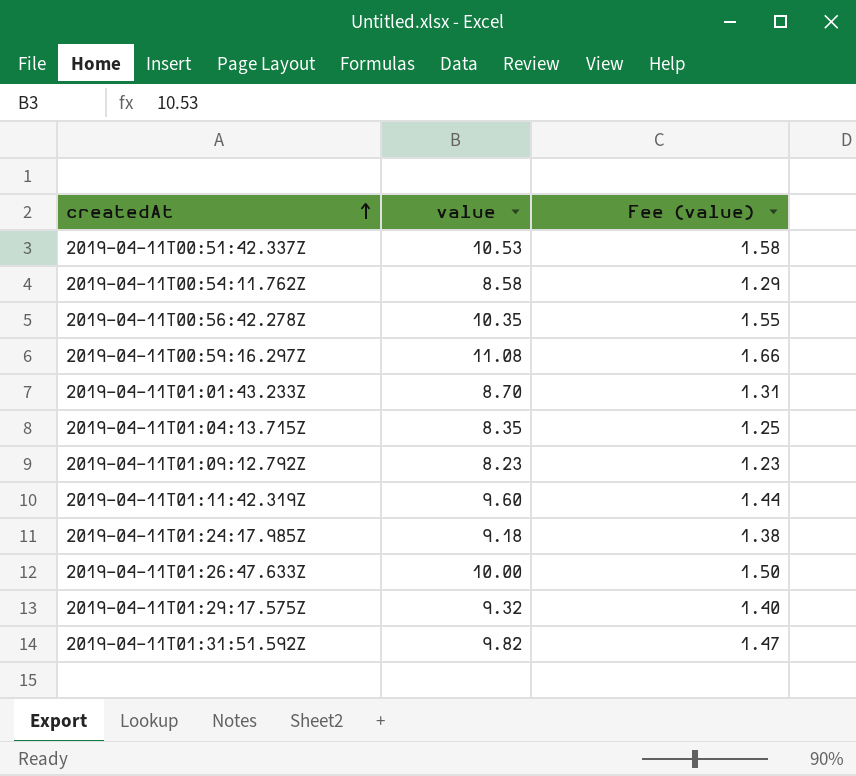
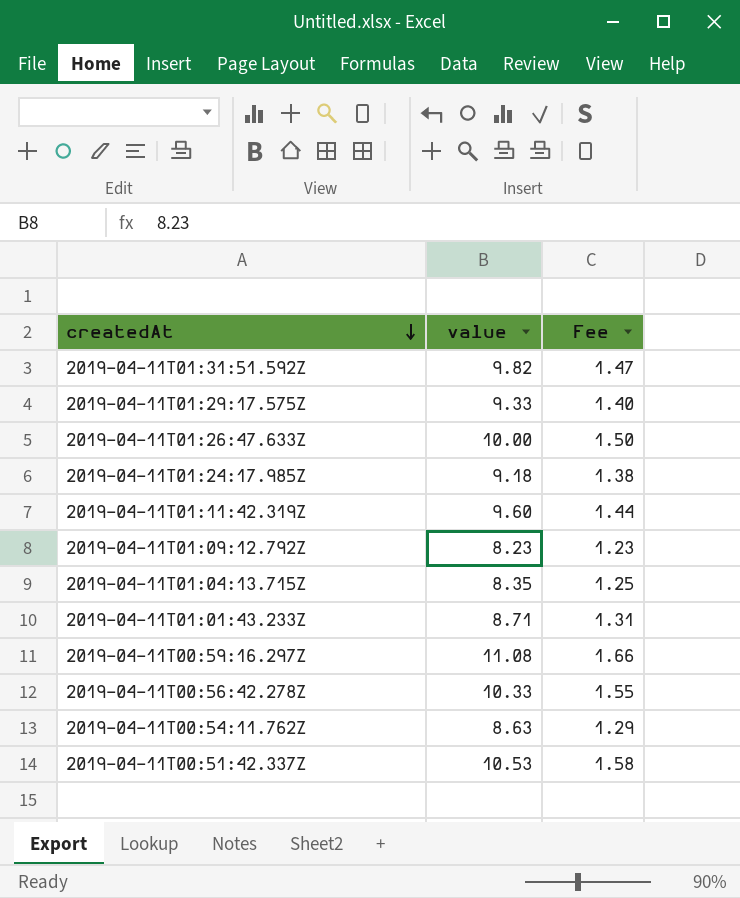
row order: createdAt ascending -> createdAt descending
column name: Fee (value) -> Fee
2019-04-11T01:29:17.575Z | value: 9.32 -> 9.33
2019-04-11T01:01:43.233Z | value: 8.70 -> 8.71
2019-04-11T00:56:42.278Z | value: 10.35 -> 10.33
2019-04-11T00:54:11.762Z | value: 8.58 -> 8.63

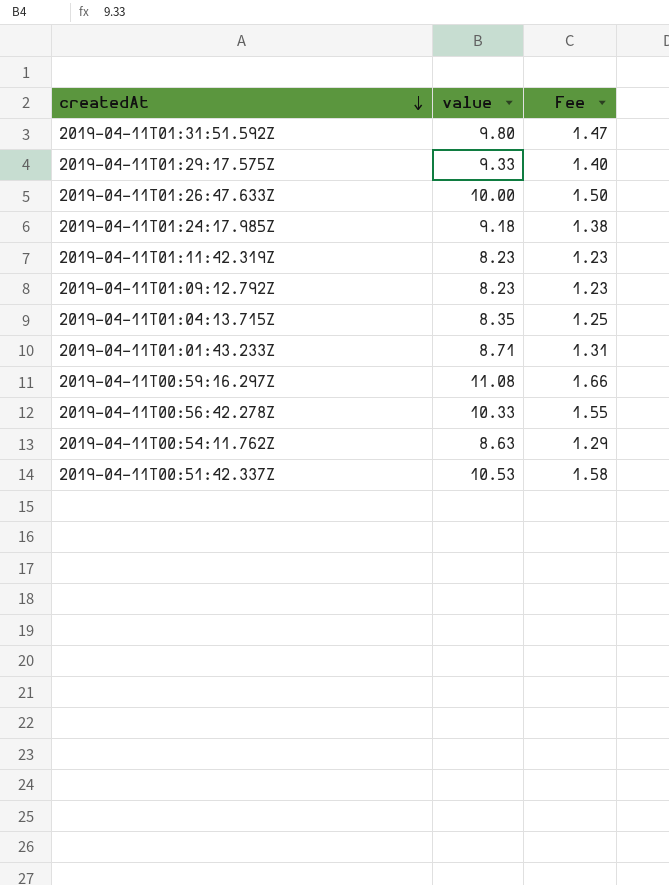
2019-04-11T01:31:51.592Z | value: 9.82 -> 9.80
2019-04-11T01:11:42.319Z | value: 9.60 -> 8.23
2019-04-11T01:11:42.319Z | Fee: 1.44 -> 1.23

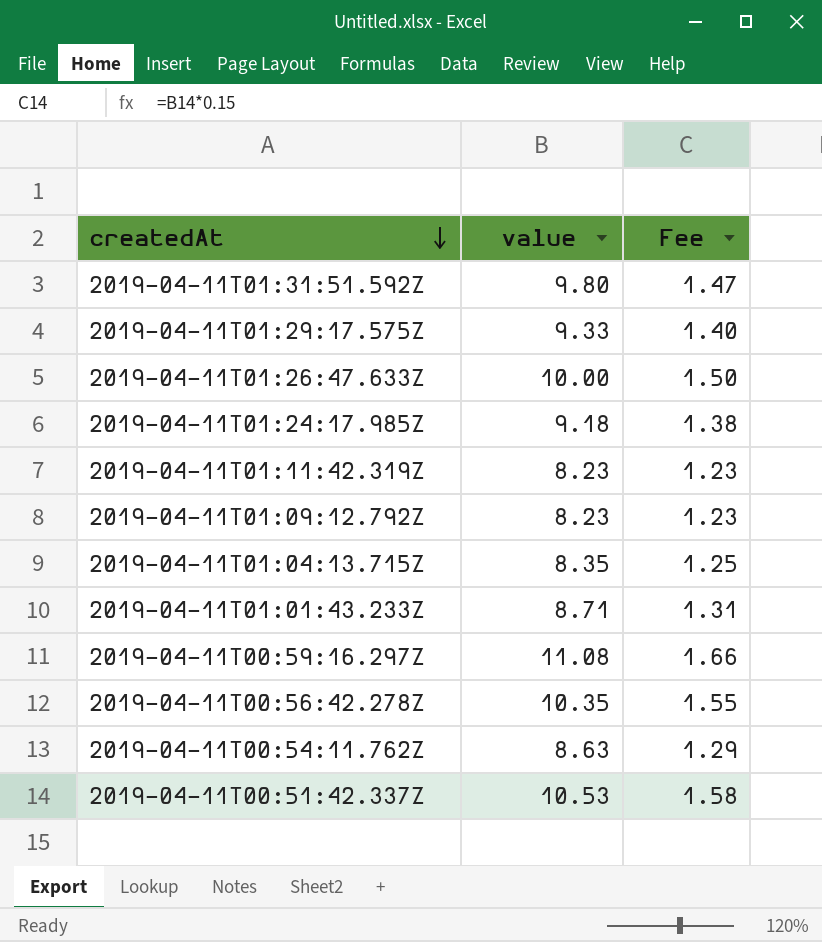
2019-04-11T00:56:42.278Z | value: 10.33 -> 10.35

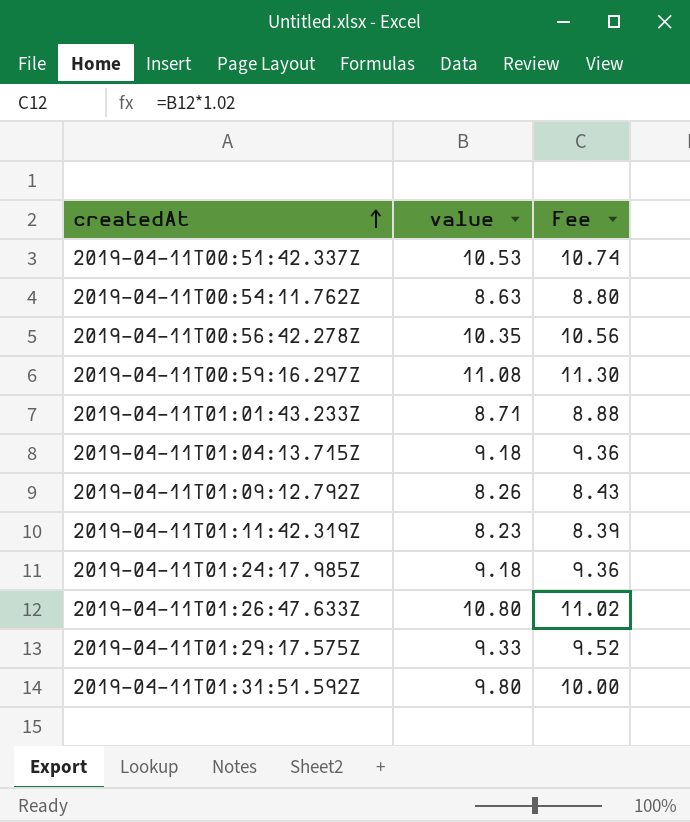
row order: createdAt descending -> createdAt ascending
column Fee | formula: [value] * 0.15 -> [value] * 1.02
2019-04-11T01:04:13.715Z | value: 8.35 -> 9.18
2019-04-11T01:09:12.792Z | value: 8.23 -> 8.26
2019-04-11T01:26:47.633Z | value: 10.00 -> 10.80

